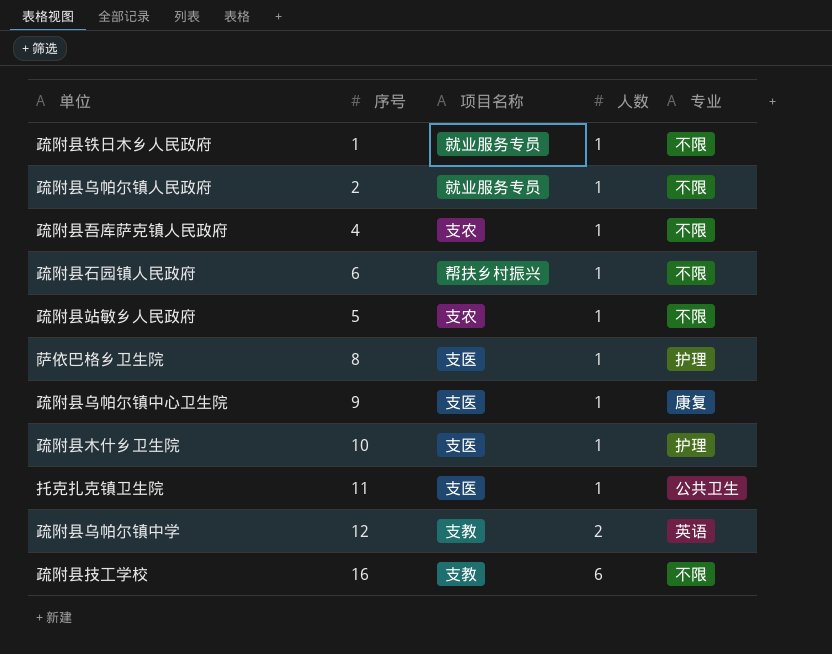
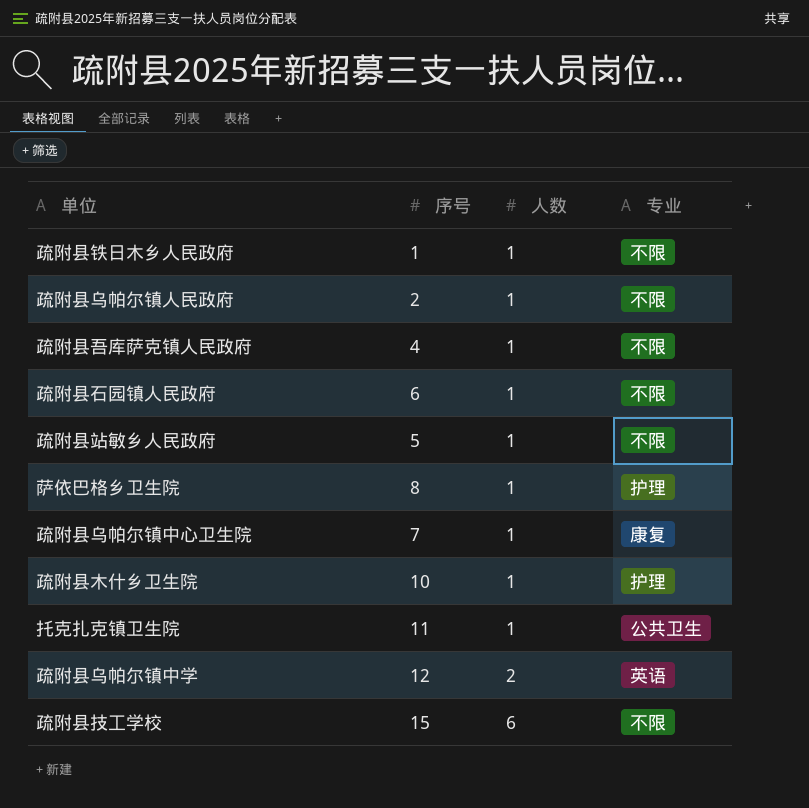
column 项目名称 | position: 3 -> none
疏附县乌帕尔镇中心卫生院 | 序号: 9 -> 7
疏附县技工学校 | 序号: 16 -> 15

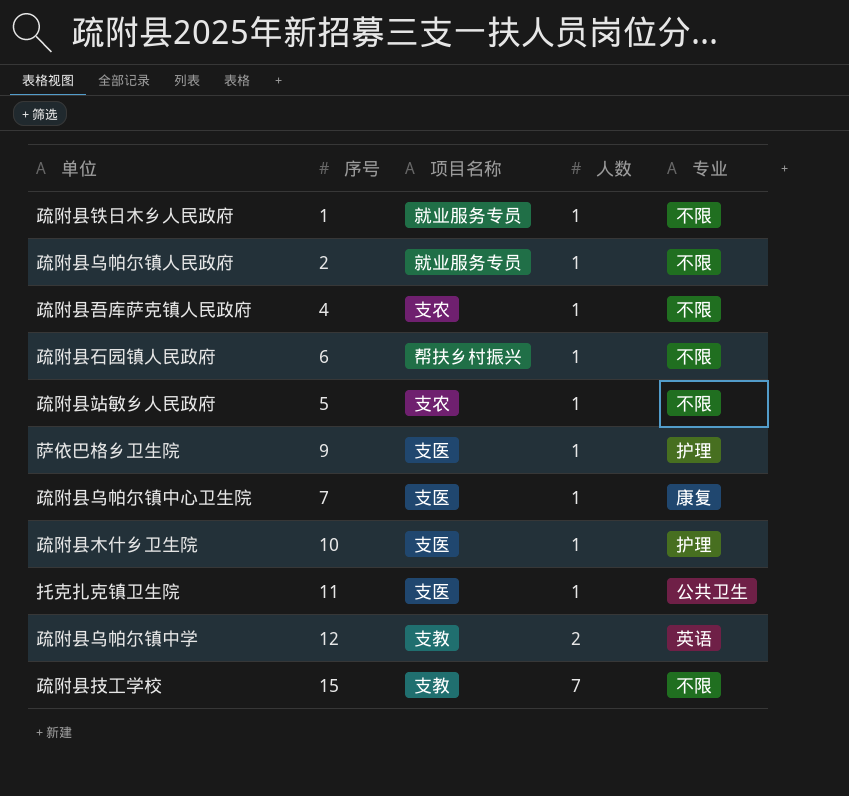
column 项目名称 | position: none -> 3
萨依巴格乡卫生院 | 序号: 8 -> 9
疏附县技工学校 | 人数: 6 -> 7

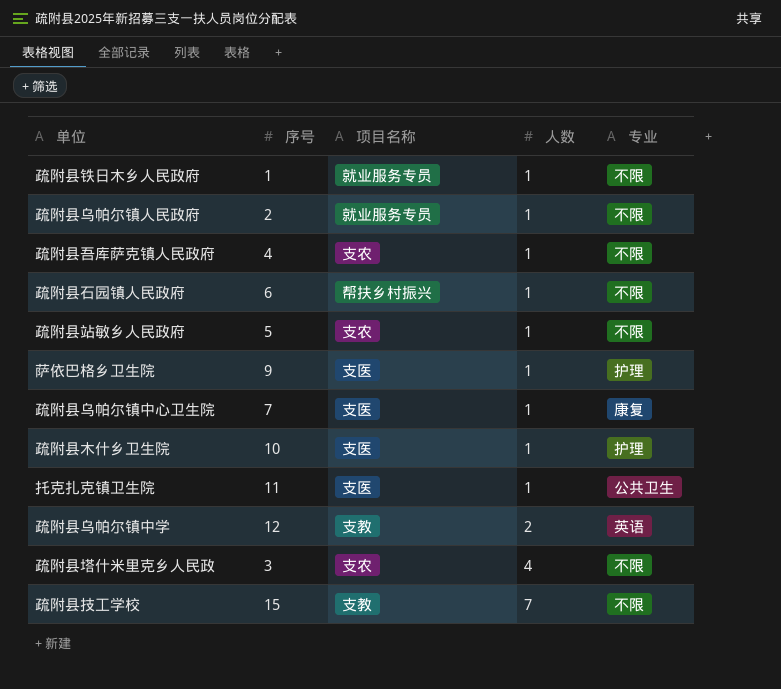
row 疏附县塔什米里克乡人民政: none -> 3 | 支农 | 4 | 不限

